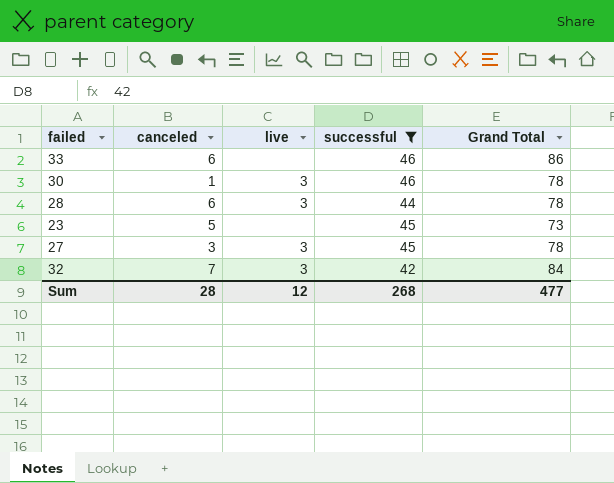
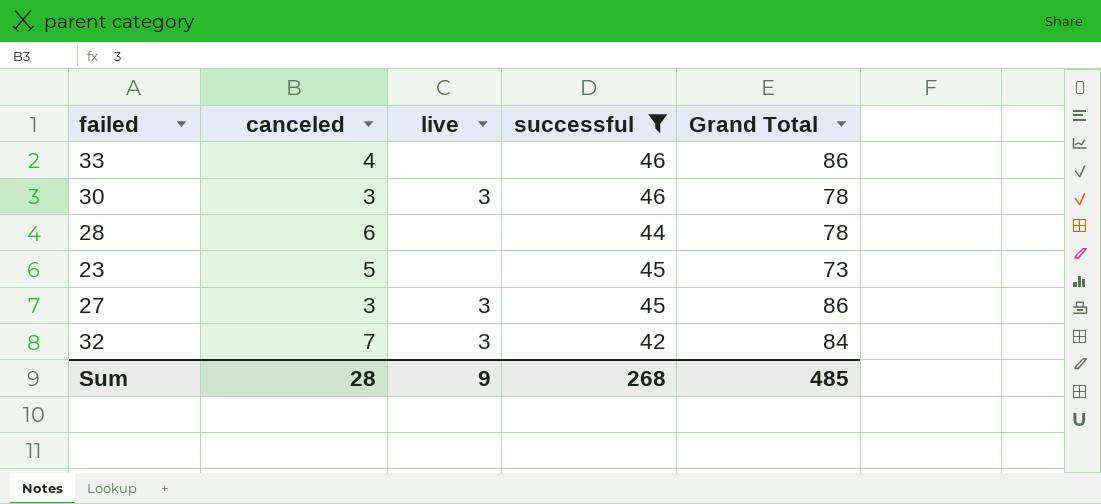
33 | canceled: 6 -> 4
30 | canceled: 1 -> 3
28 | live: 3 -> none
27 | Grand Total: 78 -> 86
Sum | live: 12 -> 9
Sum | Grand Total: 477 -> 485

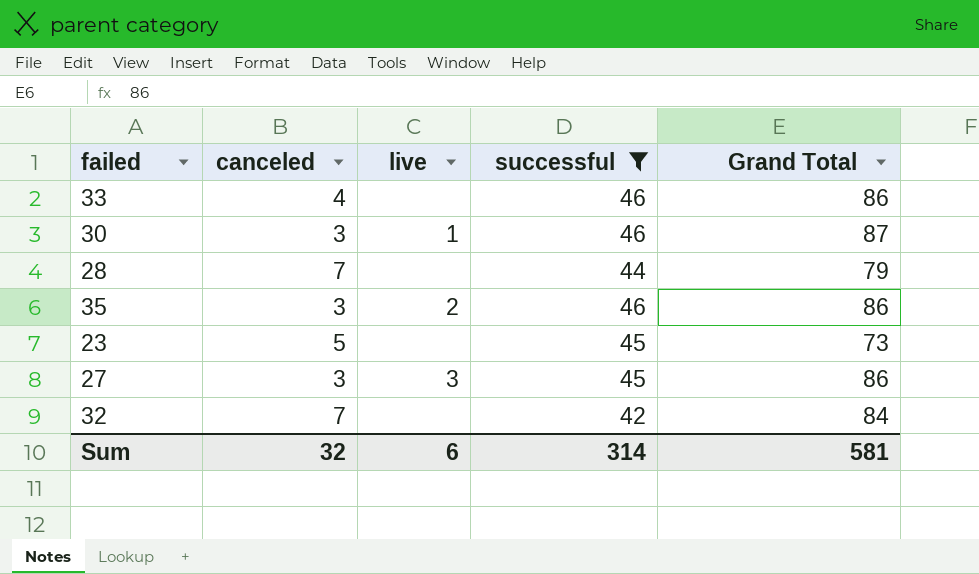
30 | live: 3 -> 1
30 | Grand Total: 78 -> 87
28 | canceled: 6 -> 7
28 | Grand Total: 78 -> 79
row 35: none -> 3 | 2 | 46 | 86
32 | live: 3 -> none
Sum | canceled: 28 -> 32
Sum | live: 9 -> 6
Sum | successful: 268 -> 314
Sum | Grand Total: 485 -> 581

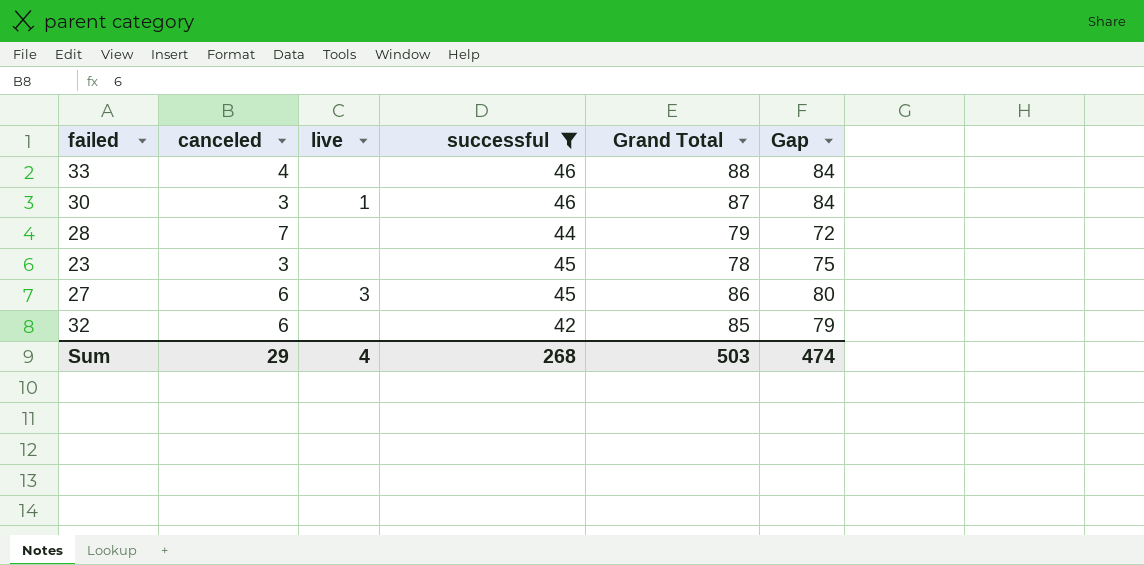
column Gap | formula: none -> [Grand Total] - [canceled]
row 35: 3 | 2 | 46 | 86 -> none
33 | Grand Total: 86 -> 88
23 | canceled: 5 -> 3
23 | Grand Total: 73 -> 78
27 | canceled: 3 -> 6
32 | canceled: 7 -> 6
32 | Grand Total: 84 -> 85
Sum | canceled: 32 -> 29
Sum | live: 6 -> 4
Sum | successful: 314 -> 268
Sum | Grand Total: 581 -> 503

